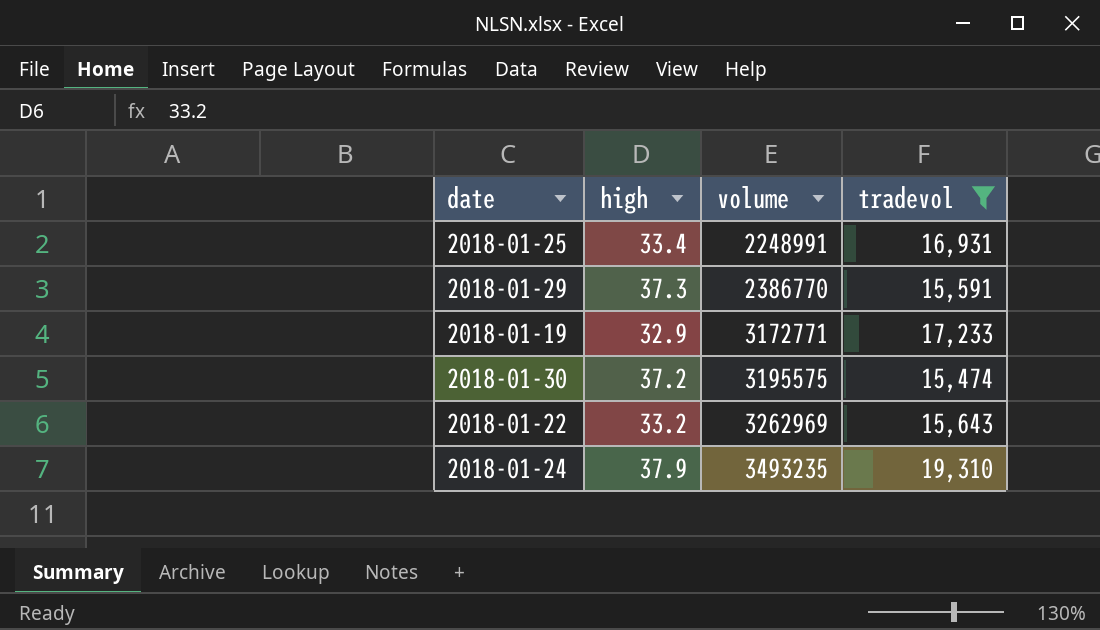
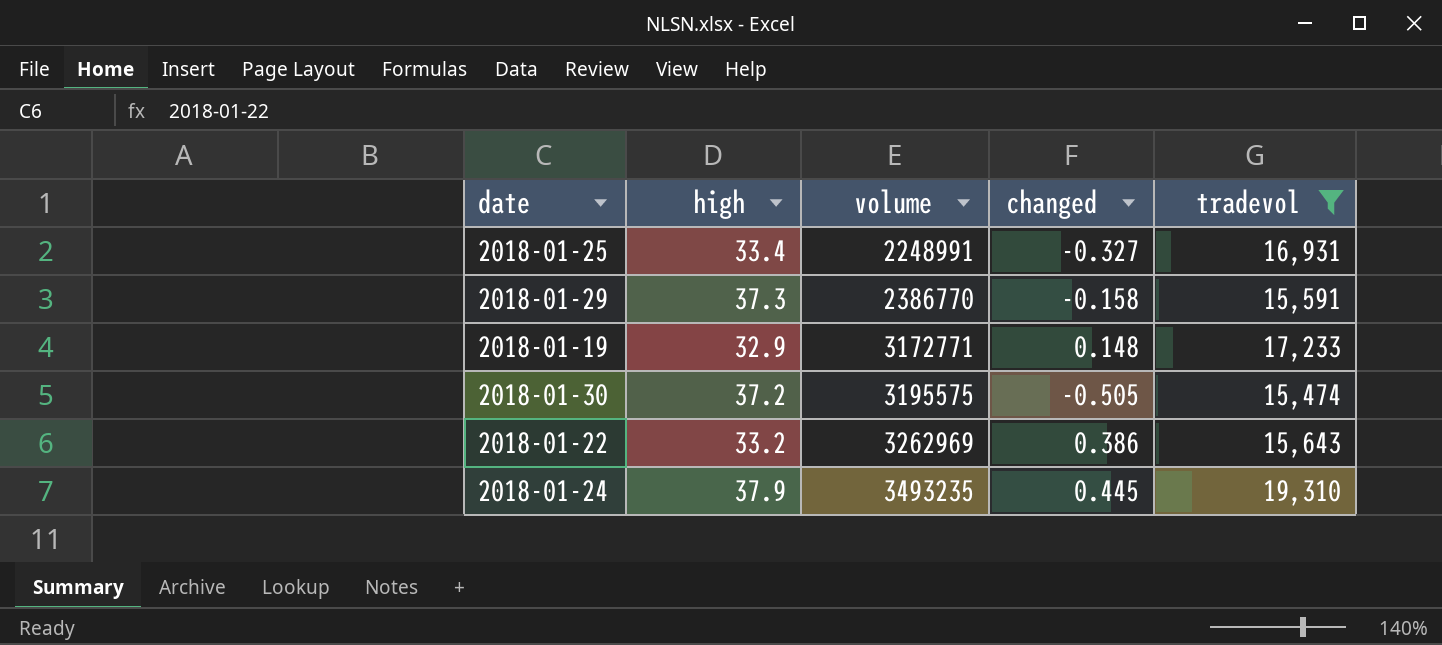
column changed | position: none -> 4

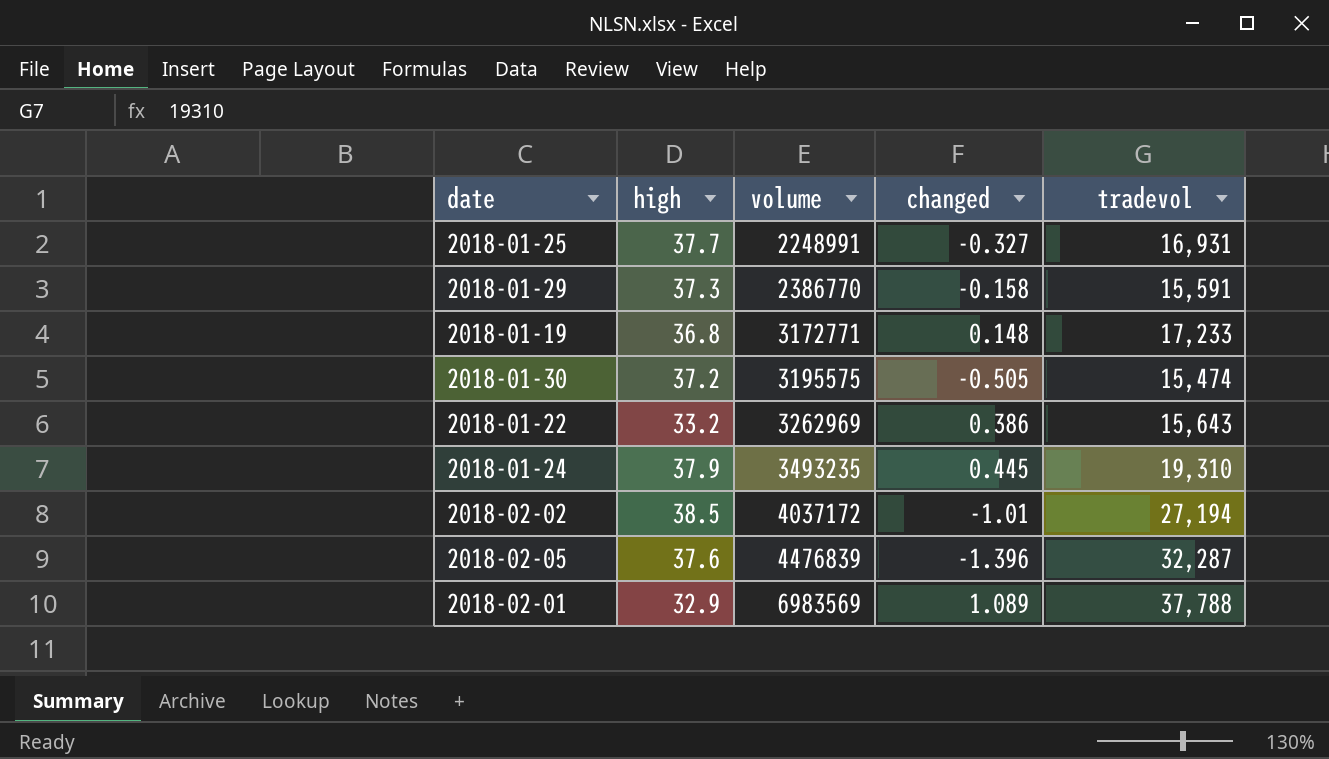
filter: tradevol <= 19,310 -> none
2018-01-25 | high: 33.4 -> 37.7
2018-01-19 | high: 32.9 -> 36.8

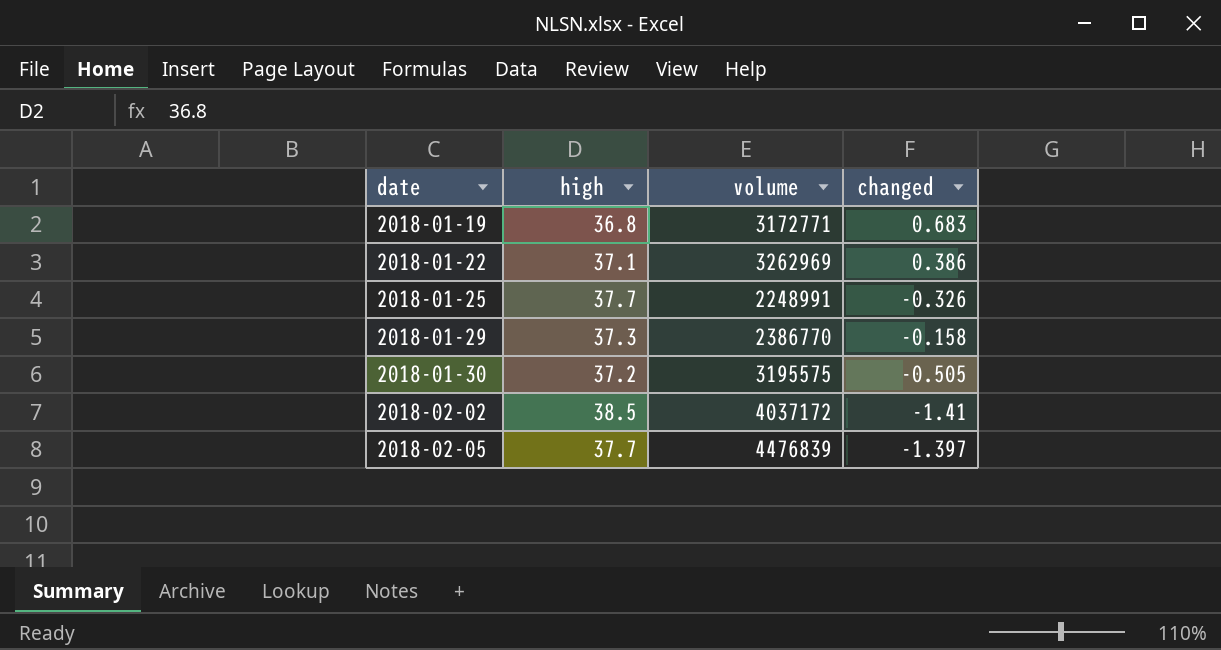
row order: volume ascending -> date ascending
column tradevol | position: 5 -> none
row 2018-01-24: 37.9 | 3493235 | 0.445 | 19,310 -> none
row 2018-02-01: 32.9 | 6983569 | 1.089 | 37,788 -> none
2018-01-19 | changed: 0.148 -> 0.683
2018-01-22 | high: 33.2 -> 37.1
2018-01-25 | changed: -0.327 -> -0.326
2018-02-02 | changed: -1.01 -> -1.41
2018-02-05 | high: 37.6 -> 37.7
2018-02-05 | changed: -1.396 -> -1.397

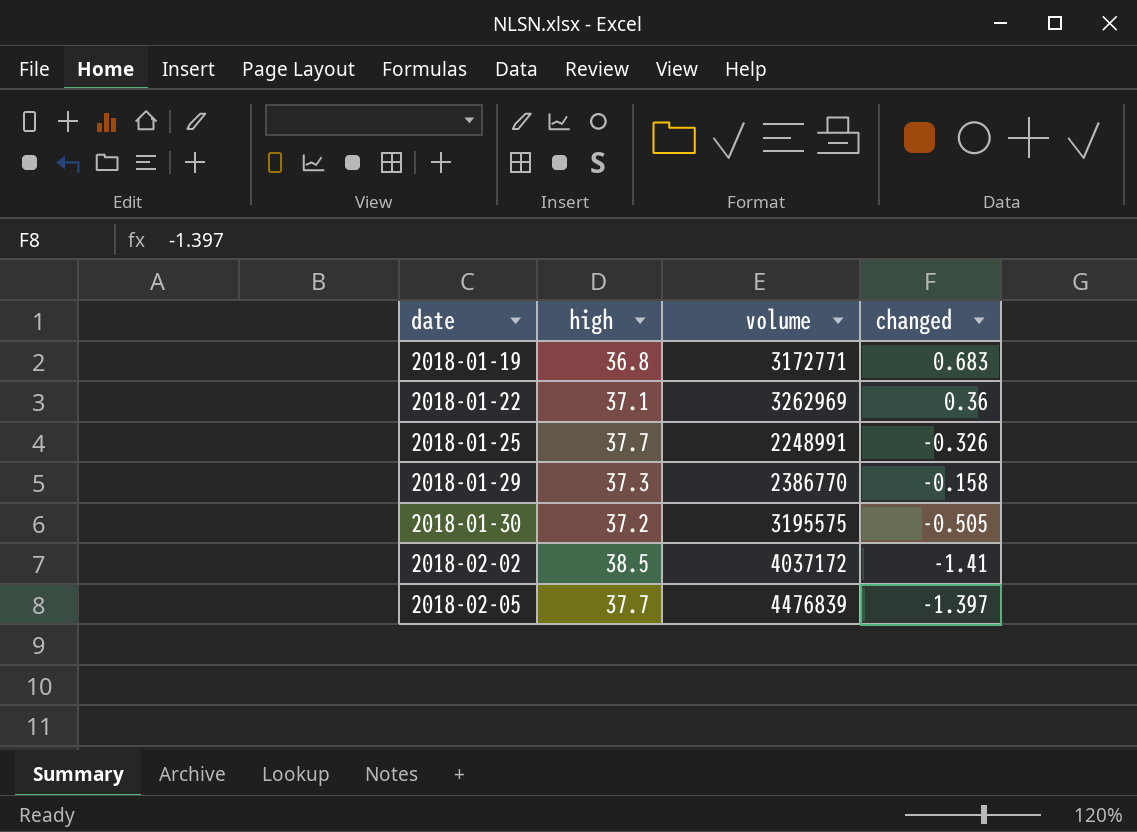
2018-01-22 | changed: 0.386 -> 0.36

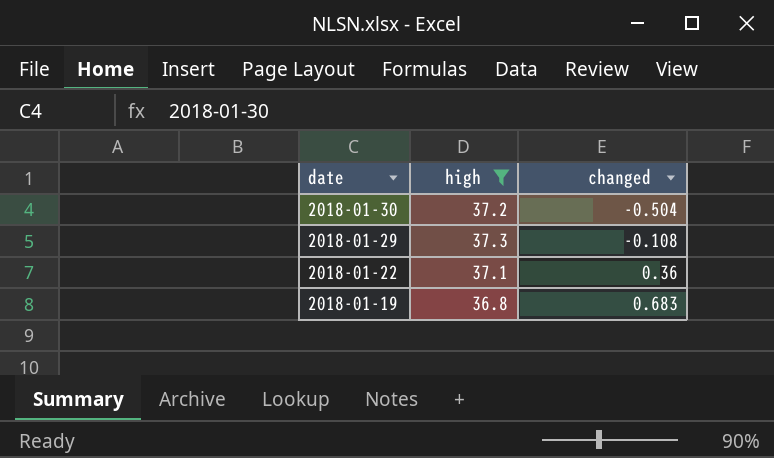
filter: none -> high <= 37.3
row order: date ascending -> date descending
column volume | position: 3 -> none
2018-01-30 | changed: -0.505 -> -0.504
2018-01-29 | changed: -0.158 -> -0.108

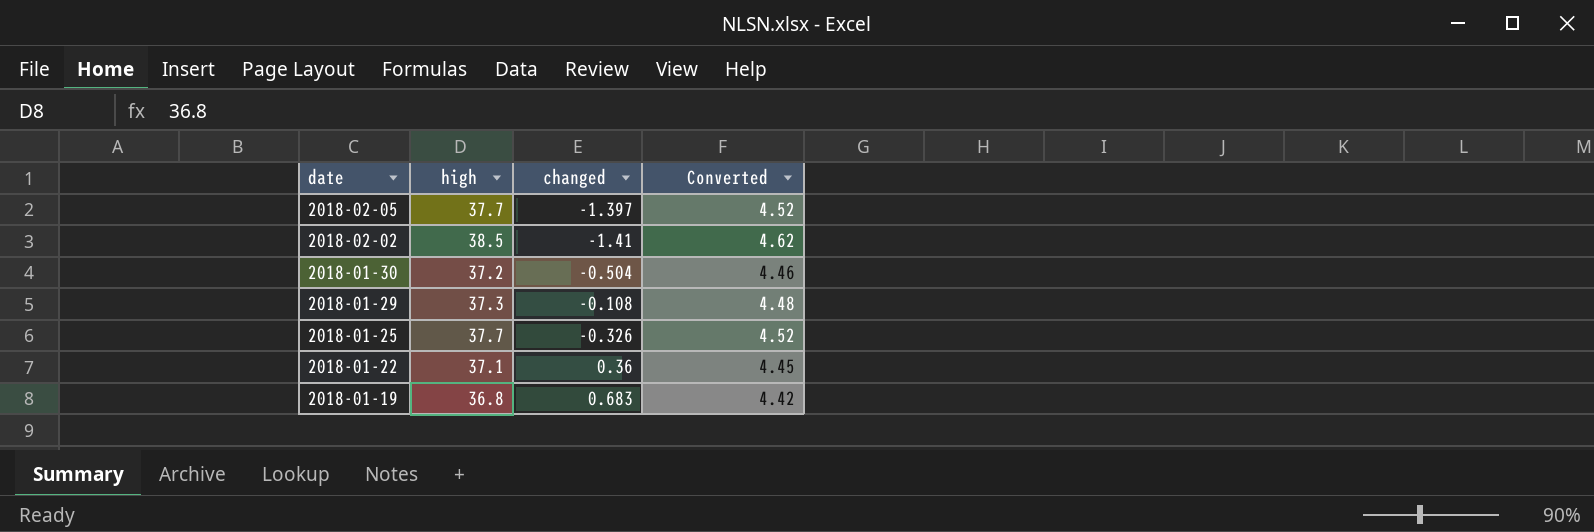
filter: high <= 37.3 -> none
column Converted | formula: none -> [high] * 0.12

